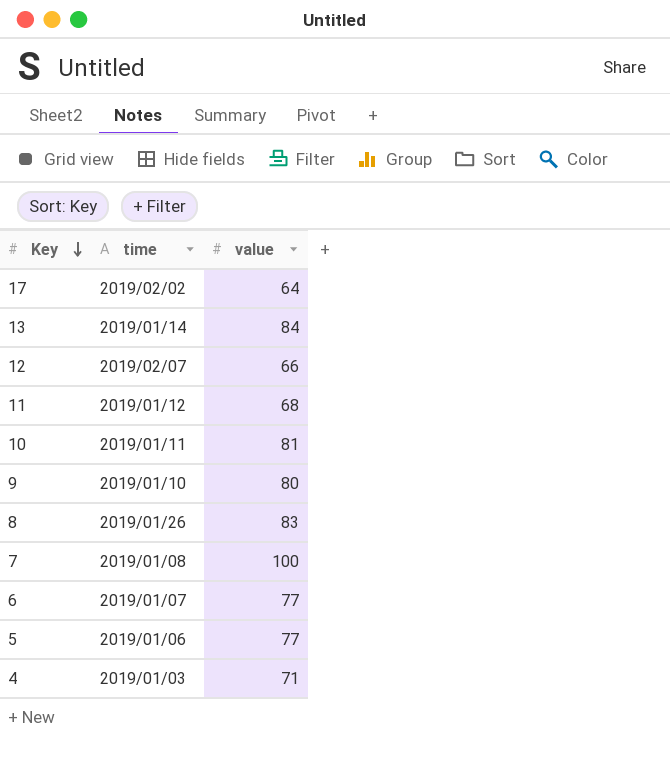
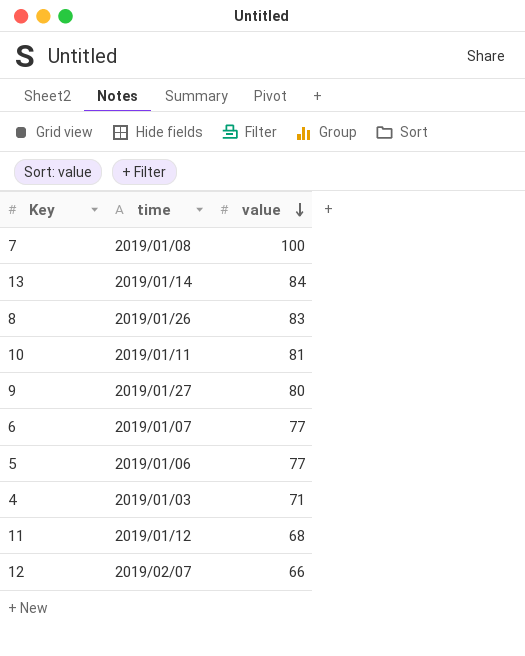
row order: Key descending -> value descending
row 17: 2019/02/02 | 64 -> none
9 | time: 2019/01/10 -> 2019/01/27

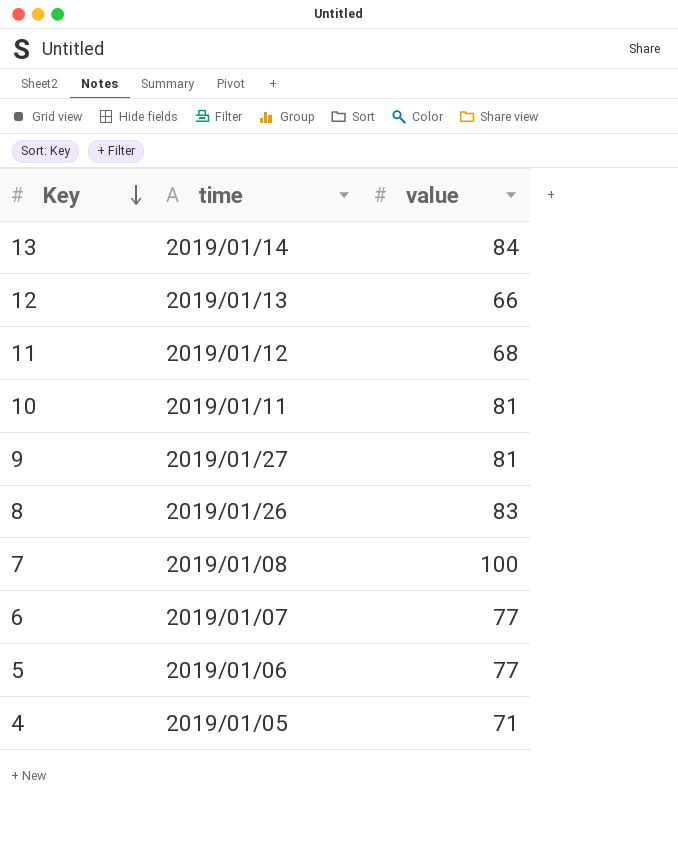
row order: value descending -> Key descending
12 | time: 2019/02/07 -> 2019/01/13
9 | value: 80 -> 81
4 | time: 2019/01/03 -> 2019/01/05

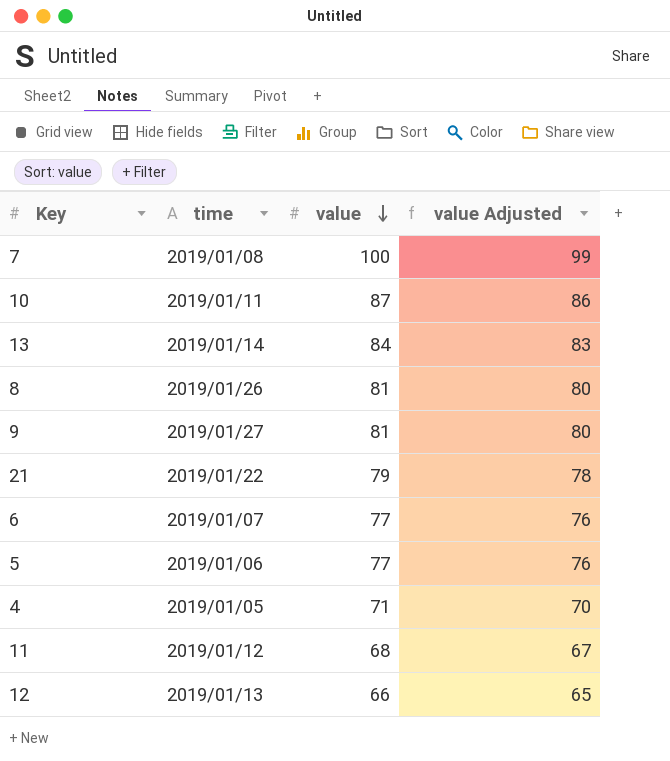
row order: Key descending -> value descending
column value Adjusted | formula: none -> [value] - 1
10 | value: 81 -> 87
8 | value: 83 -> 81
row 21: none -> 2019/01/22 | 79 | 78

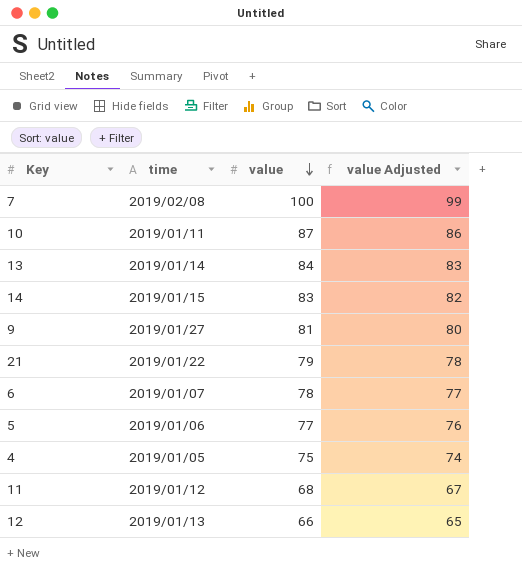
row 8: 2019/01/26 | 81 | 80 -> none
7 | time: 2019/01/08 -> 2019/02/08
row 14: none -> 2019/01/15 | 83 | 82
6 | value: 77 -> 78
6 | value Adjusted: 76 -> 77
4 | value: 71 -> 75
4 | value Adjusted: 70 -> 74

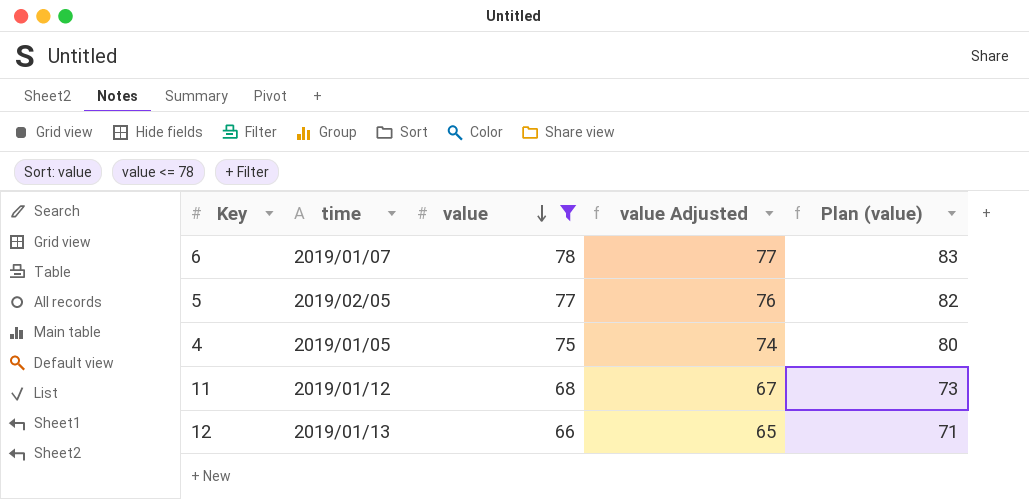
filter: none -> value <= 78
column Plan (value) | formula: none -> [value] + 5
5 | time: 2019/01/06 -> 2019/02/05

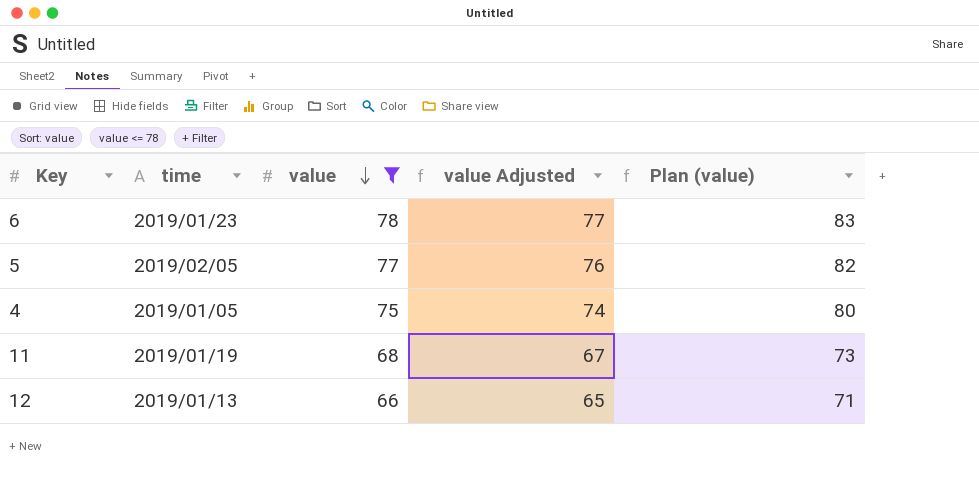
6 | time: 2019/01/07 -> 2019/01/23
11 | time: 2019/01/12 -> 2019/01/19

